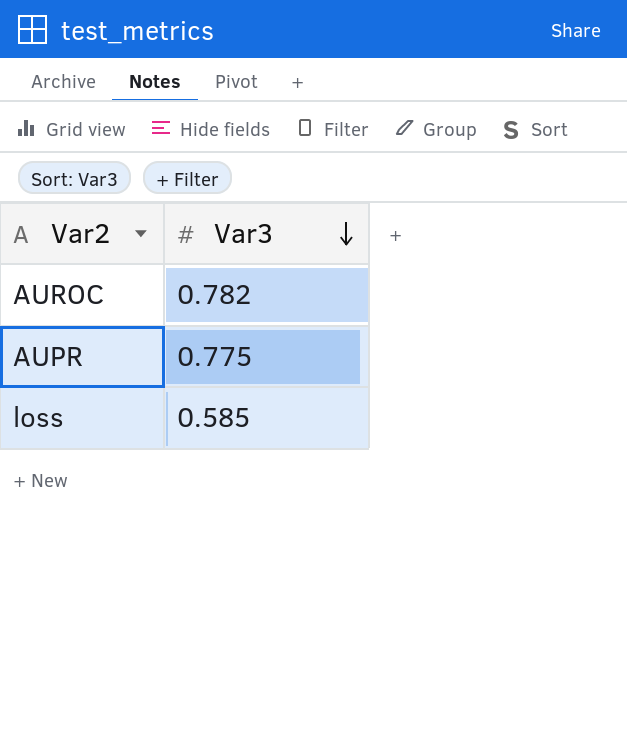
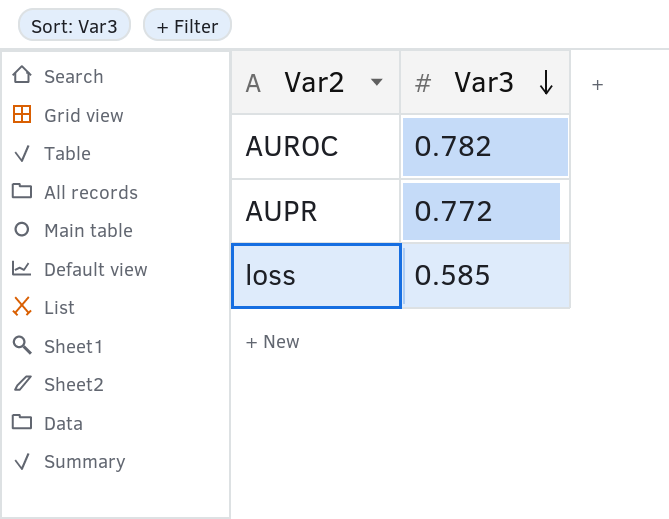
AUPR | Var3: 0.775 -> 0.772

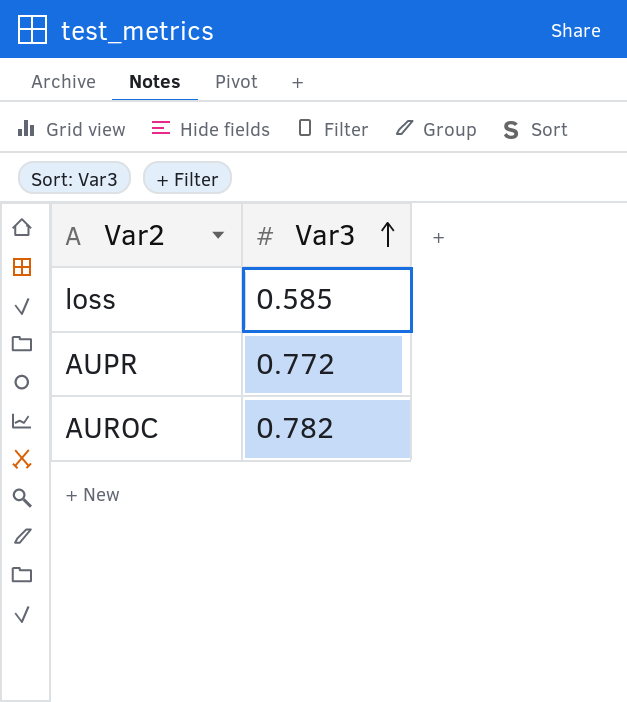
row order: Var3 descending -> Var3 ascending

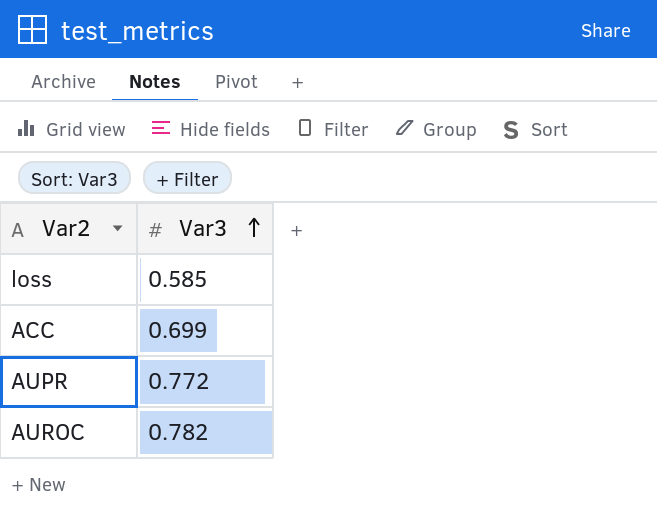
row ACC: none -> 0.699

